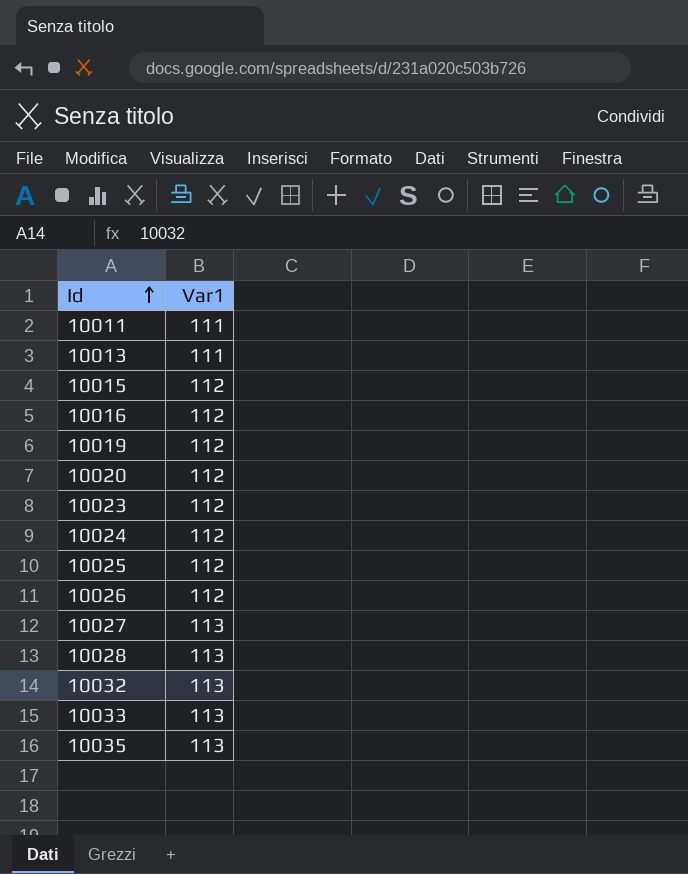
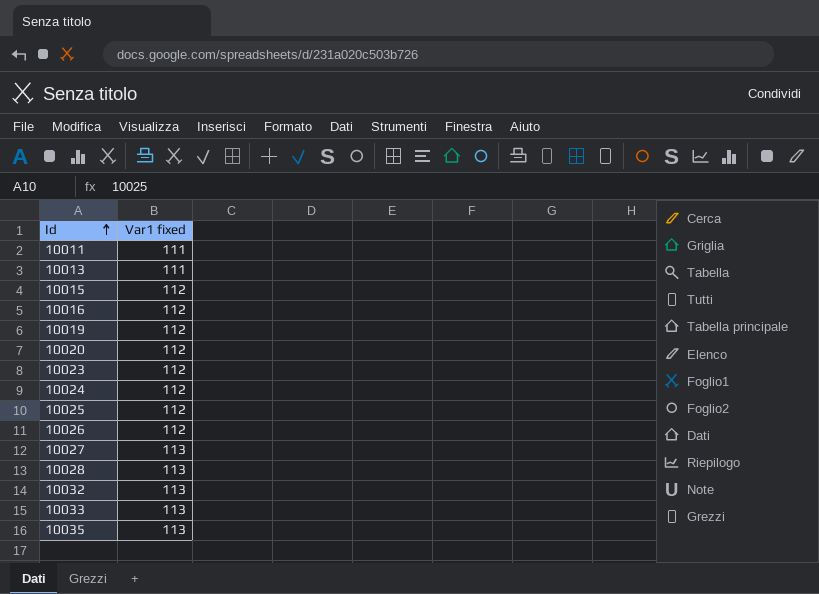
column name: Var1 -> Var1 fixed

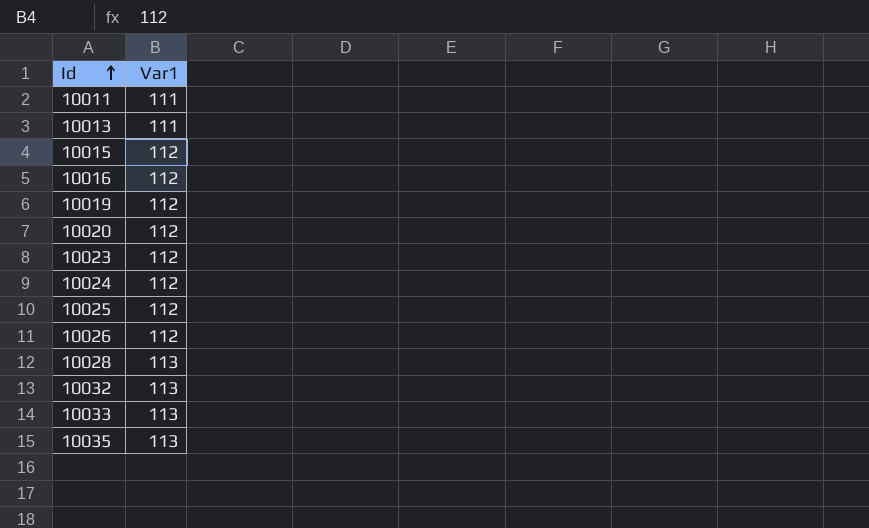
column name: Var1 fixed -> Var1
row 10027: 113 -> none

